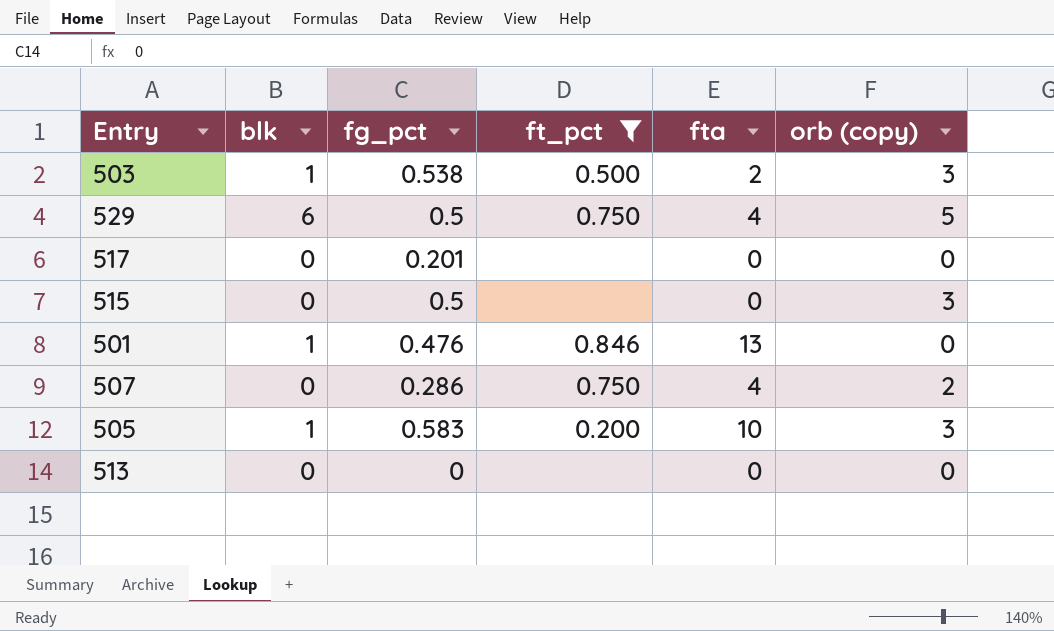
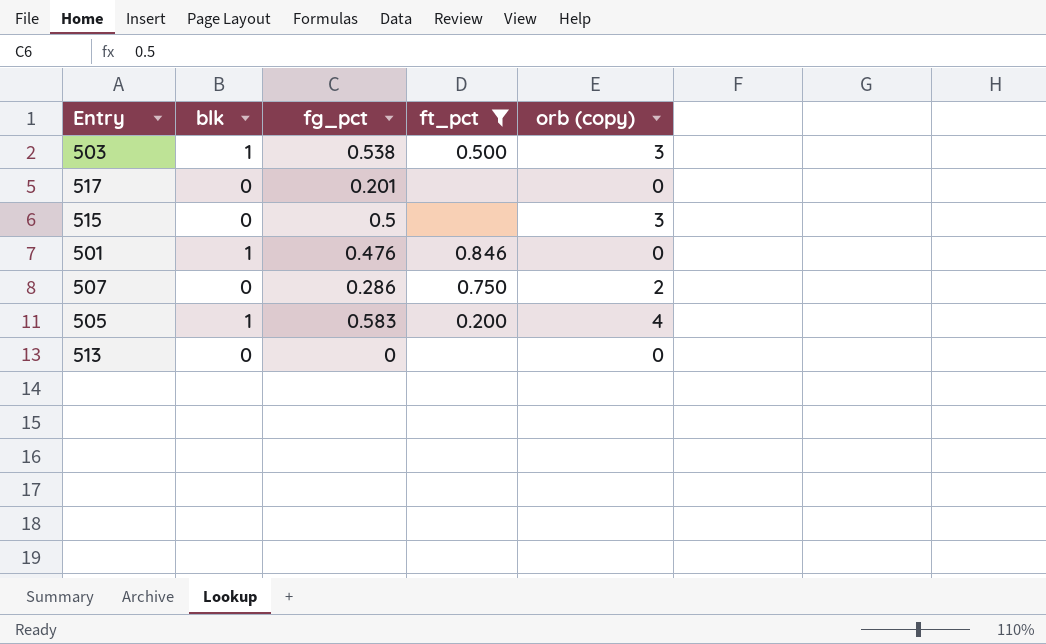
column fta | position: 5 -> none
row 529: 6 | 0.5 | 0.750 | 4 | 5 -> none
505 | orb (copy): 3 -> 4

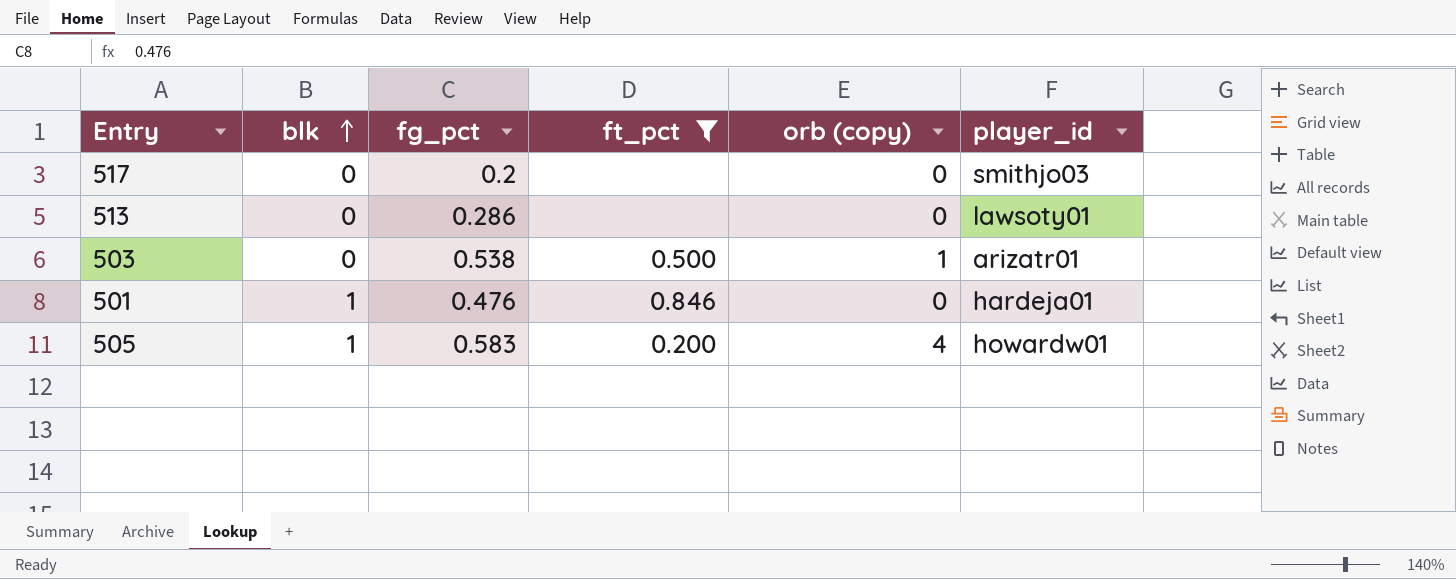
row order: none -> blk ascending
column player_id | position: none -> 6
row 515: 0 | 0.5 | none | 3 -> none
row 507: 0 | 0.286 | 0.750 | 2 -> none
517 | fg_pct: 0.201 -> 0.2
513 | fg_pct: 0 -> 0.286
503 | blk: 1 -> 0
503 | orb (copy): 3 -> 1

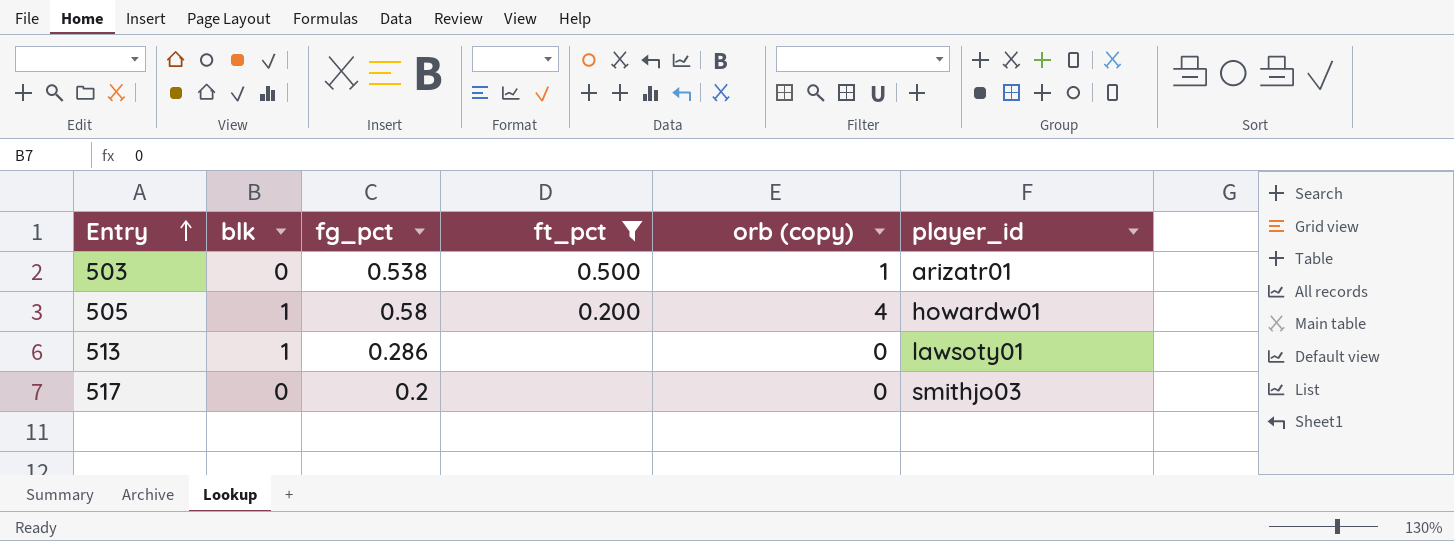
row order: blk ascending -> Entry ascending
row 501: 1 | 0.476 | 0.846 | 0 | hardeja01 -> none
505 | fg_pct: 0.583 -> 0.58
513 | blk: 0 -> 1

